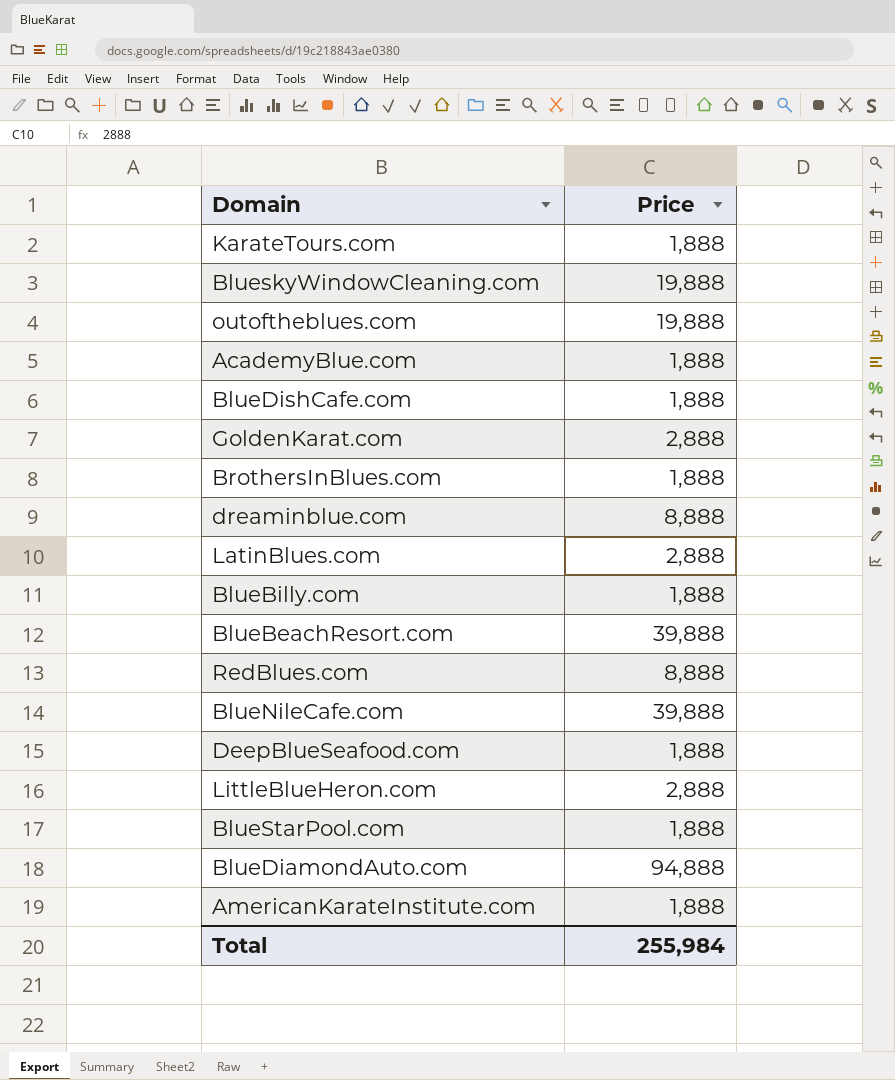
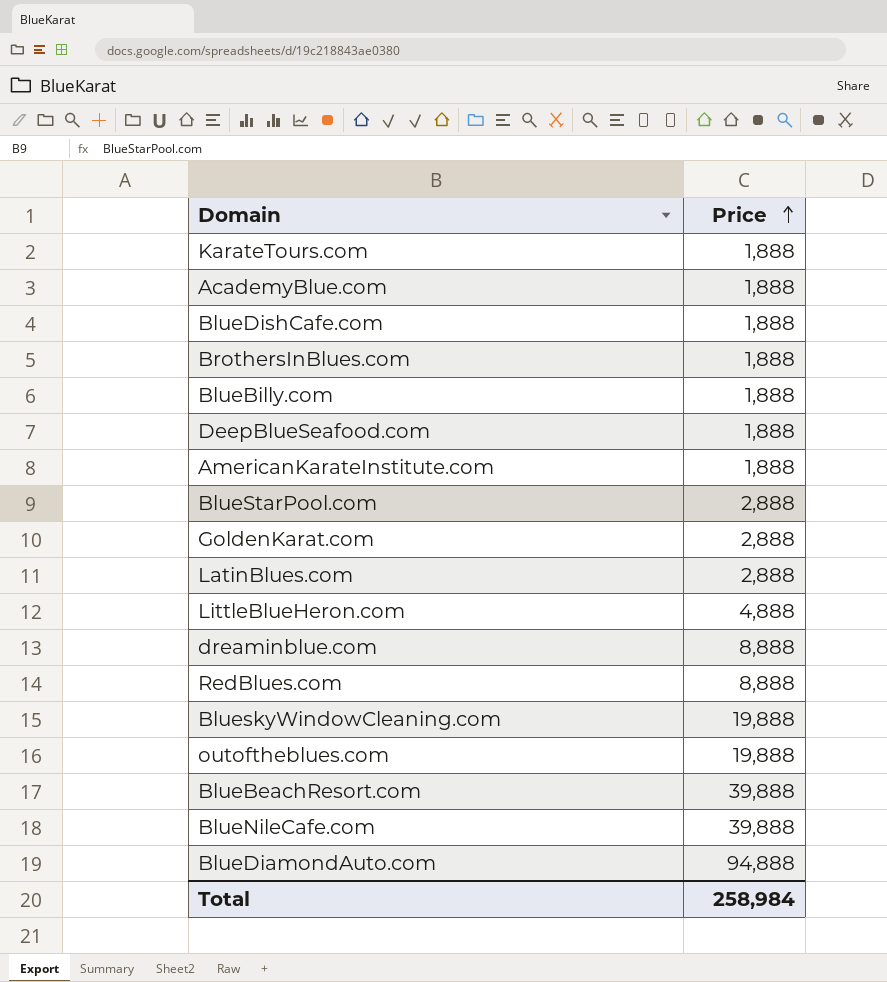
row order: none -> Price ascending
BlueStarPool.com | Price: 1,888 -> 2,888
LittleBlueHeron.com | Price: 2,888 -> 4,888
Total | Price: 255,984 -> 258,984

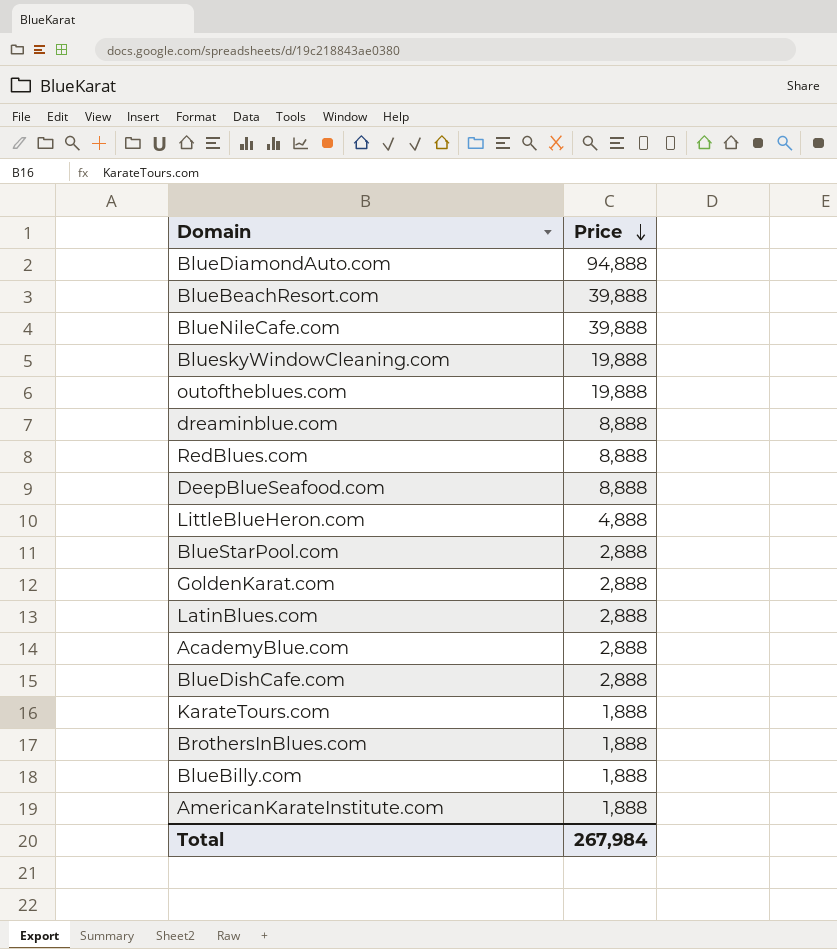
row order: Price ascending -> Price descending
DeepBlueSeafood.com | Price: 1,888 -> 8,888
AcademyBlue.com | Price: 1,888 -> 2,888
BlueDishCafe.com | Price: 1,888 -> 2,888
Total | Price: 258,984 -> 267,984

